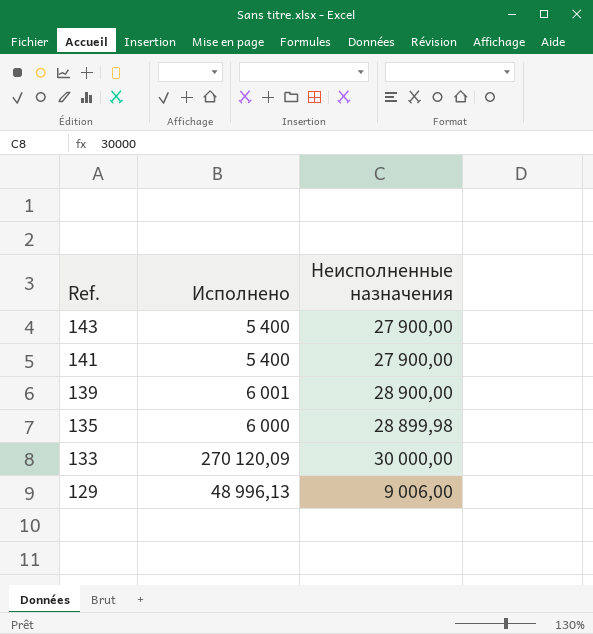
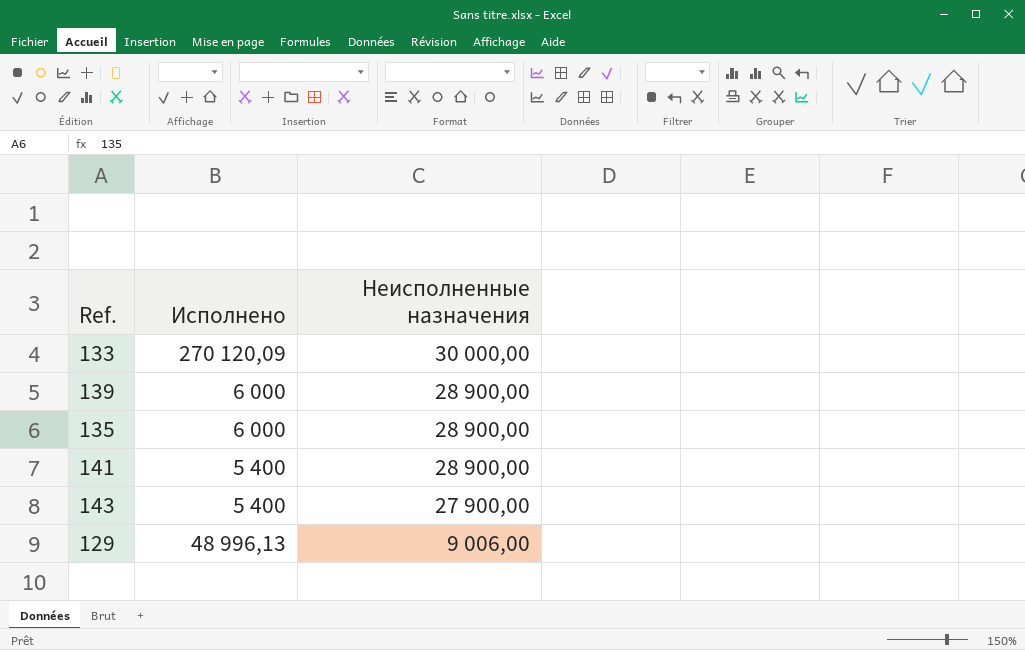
row order: Ref. descending -> Неисполненные назначения descending
139 | Исполнено: 6 001 -> 6 000
135 | Неисполненные назначения: 28 899,98 -> 28 900,00
141 | Неисполненные назначения: 27 900,00 -> 28 900,00

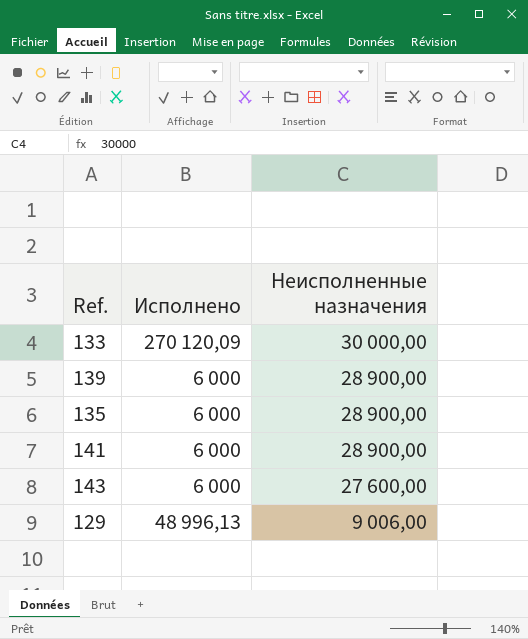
141 | Исполнено: 5 400 -> 6 000
143 | Исполнено: 5 400 -> 6 000
143 | Неисполненные назначения: 27 900,00 -> 27 600,00

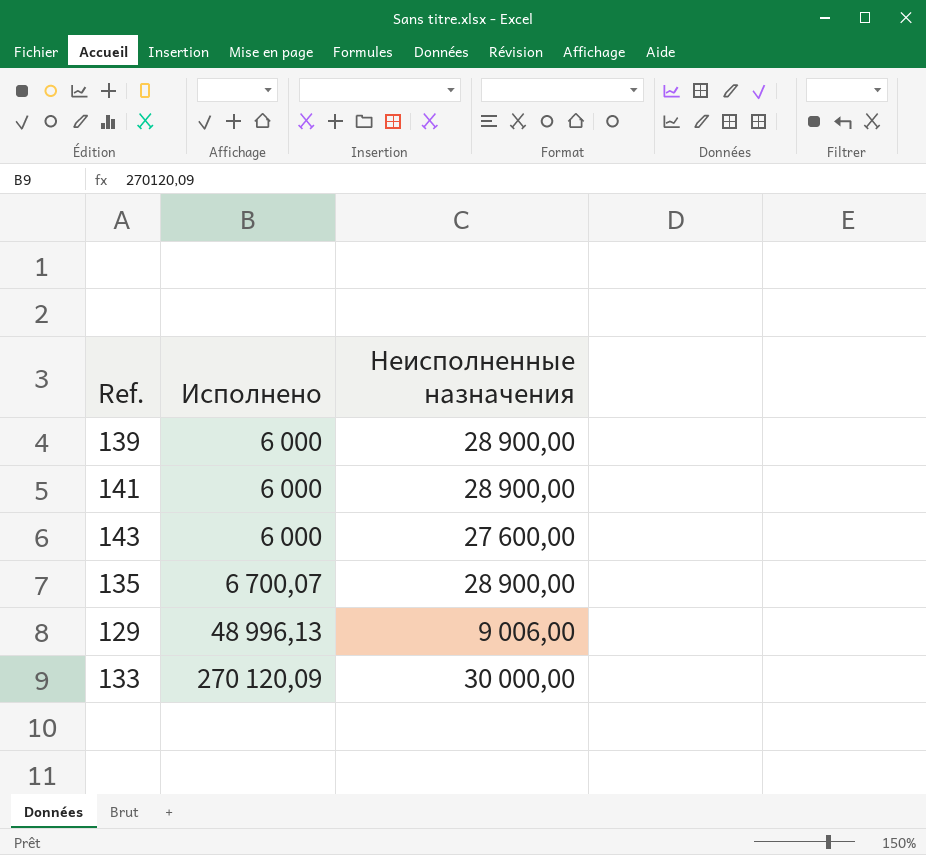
row order: Неисполненные назначения descending -> Исполнено ascending
135 | Исполнено: 6 000 -> 6 700,07

